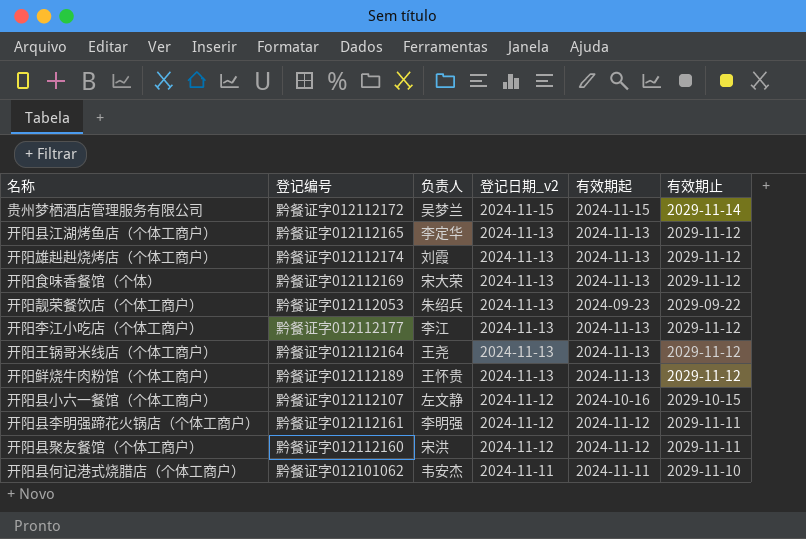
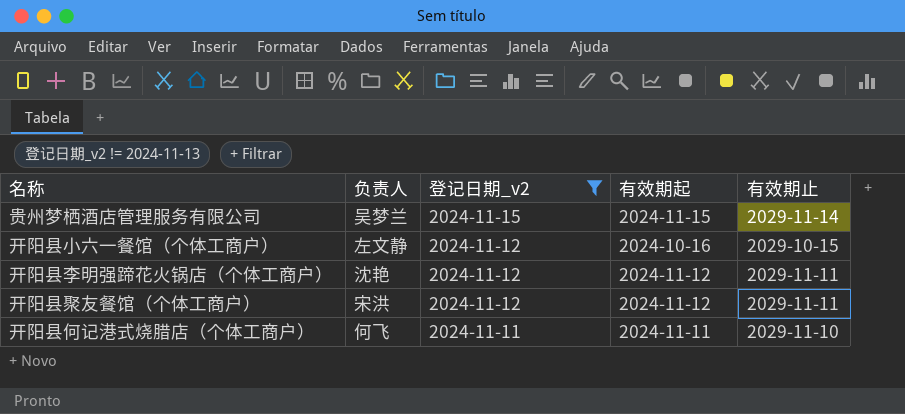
filter: none -> 登记日期_v2 != 2024-11-13
column 登记编号 | position: 2 -> none
开阳县李明强蹄花火锅店（个体工商户） | 负责人: 李明强 -> 沈艳
开阳县何记港式烧腊店（个体工商户） | 负责人: 韦安杰 -> 何飞

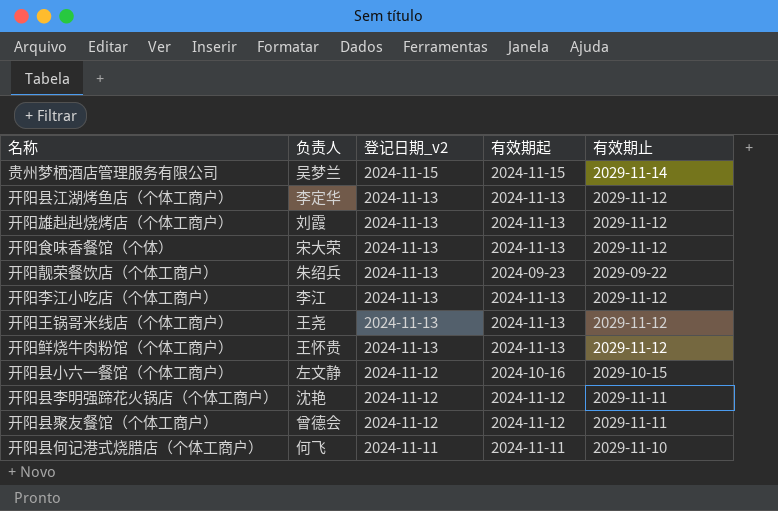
filter: 登记日期_v2 != 2024-11-13 -> none
开阳县聚友餐馆（个体工商户） | 负责人: 宋洪 -> 曾德会

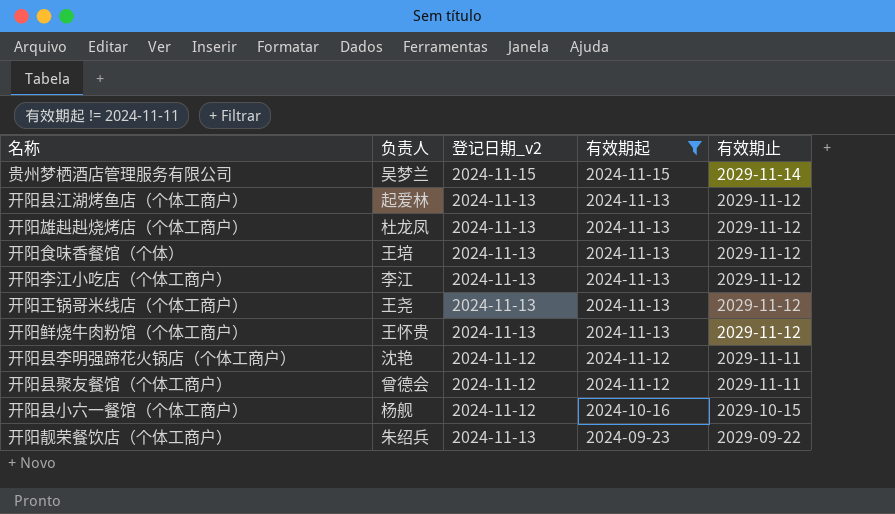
filter: none -> 有效期起 != 2024-11-11
row order: 登记日期_v2 descending -> 有效期起 descending
开阳县江湖烤鱼店（个体工商户） | 负责人: 李定华 -> 起爱林
开阳雄赳赳烧烤店（个体工商户） | 负责人: 刘霞 -> 杜龙凤
开阳食味香餐馆（个体） | 负责人: 宋大荣 -> 王培
开阳县小六一餐馆（个体工商户） | 负责人: 左文静 -> 杨舰

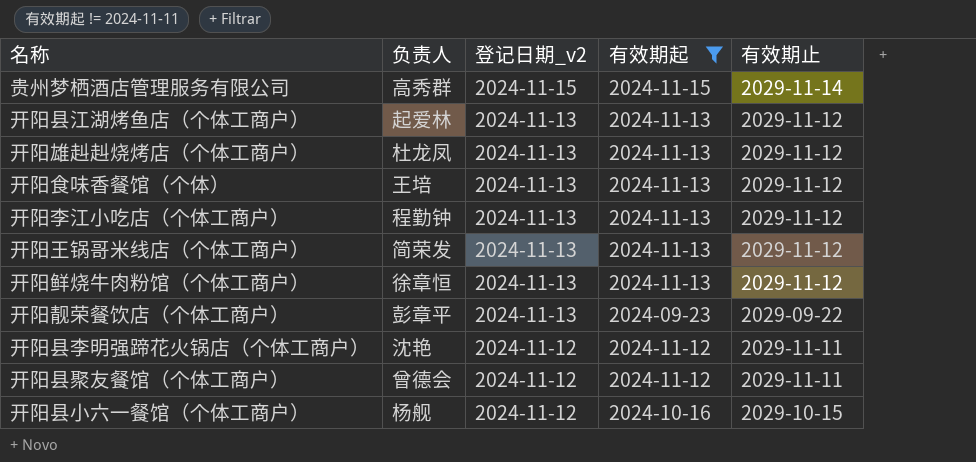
row order: 有效期起 descending -> 登记日期_v2 descending
贵州梦栖酒店管理服务有限公司 | 负责人: 吴梦兰 -> 高秀群
开阳李江小吃店（个体工商户） | 负责人: 李江 -> 程勤钟
开阳王锅哥米线店（个体工商户） | 负责人: 王尧 -> 简荣发
开阳鲜烧牛肉粉馆（个体工商户） | 负责人: 王怀贵 -> 徐章恒
开阳靓荣餐饮店（个体工商户） | 负责人: 朱绍兵 -> 彭章平

